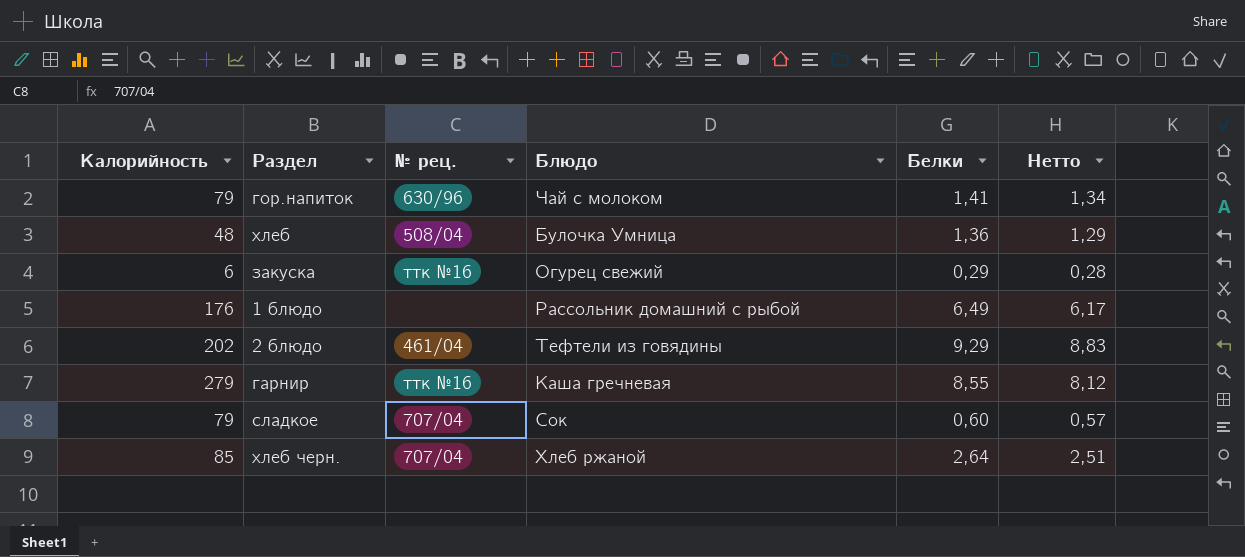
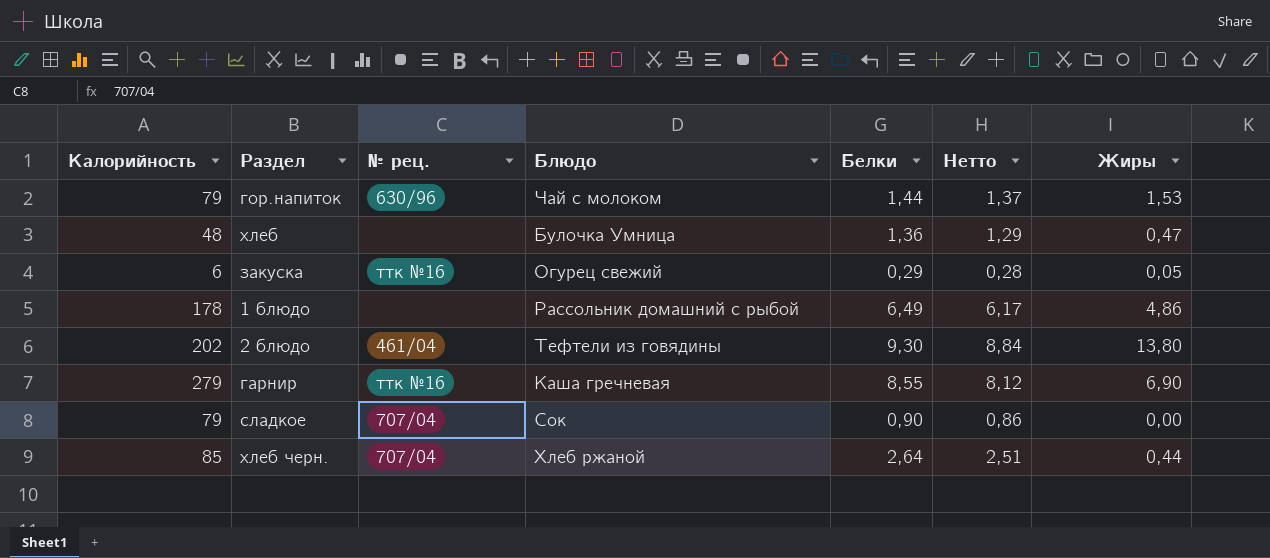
column Жиры | position: none -> 7
гор.напиток | Белки: 1,41 -> 1,44
гор.напиток | Нетто: 1,34 -> 1,37
хлеб | № рец.: 508/04 -> none
1 блюдо | Калорийность: 176 -> 178
2 блюдо | Белки: 9,29 -> 9,30
2 блюдо | Нетто: 8,83 -> 8,84
сладкое | Белки: 0,60 -> 0,90
сладкое | Нетто: 0,57 -> 0,86

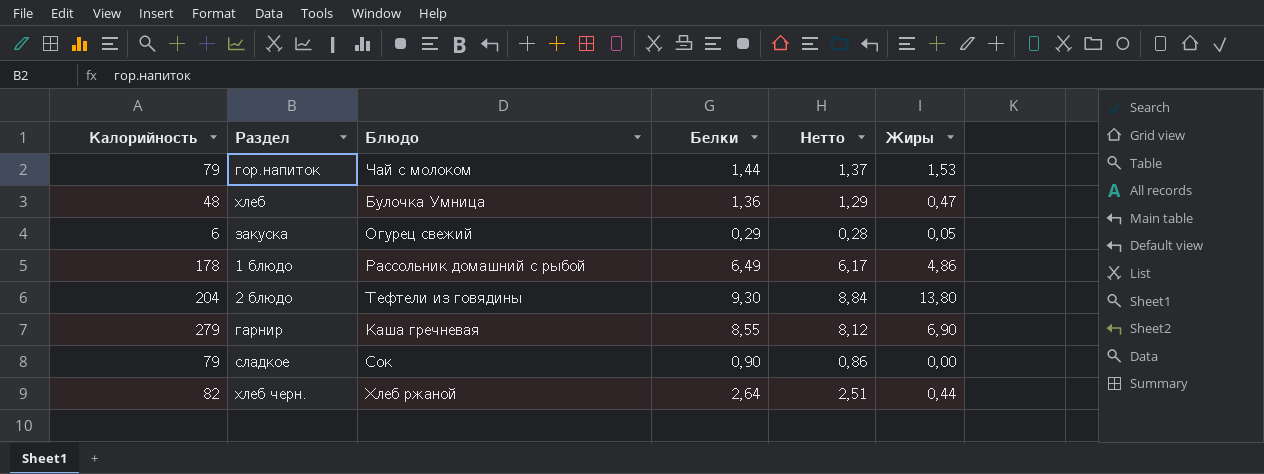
column № рец. | position: 3 -> none
2 блюдо | Калорийность: 202 -> 204
хлеб черн. | Калорийность: 85 -> 82

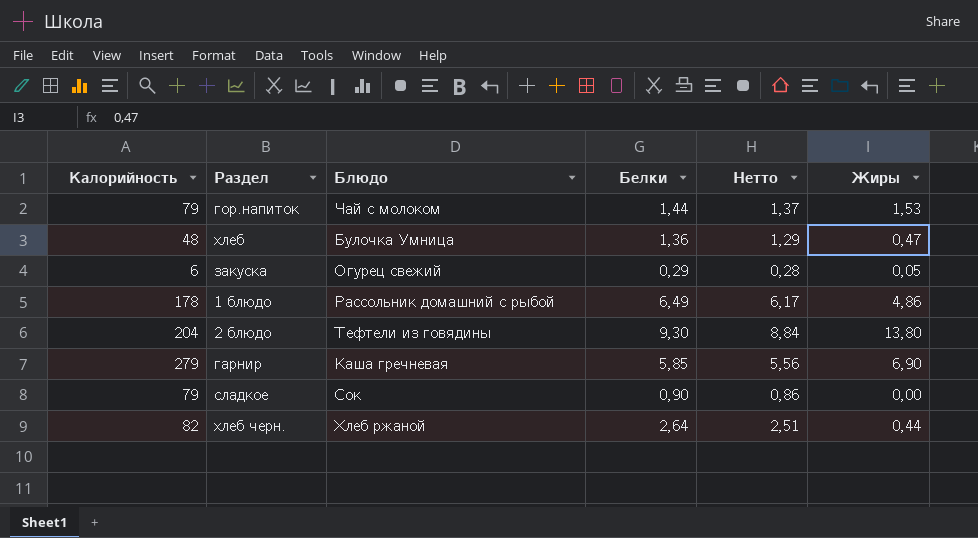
гарнир | Белки: 8,55 -> 5,85
гарнир | Нетто: 8,12 -> 5,56

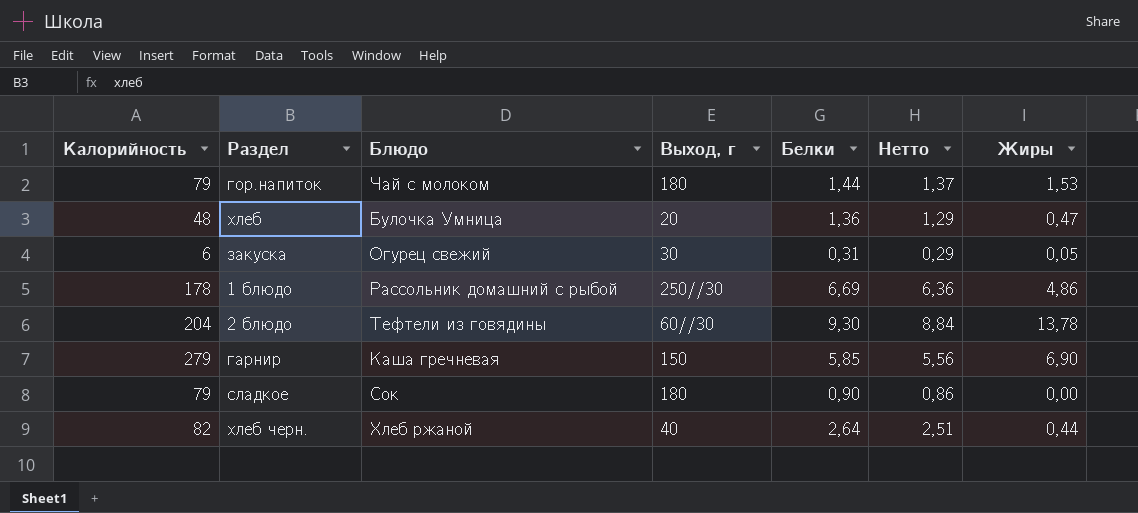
column Выход, г | position: none -> 4
закуска | Белки: 0,29 -> 0,31
закуска | Нетто: 0,28 -> 0,29
1 блюдо | Белки: 6,49 -> 6,69
1 блюдо | Нетто: 6,17 -> 6,36
2 блюдо | Жиры: 13,80 -> 13,78

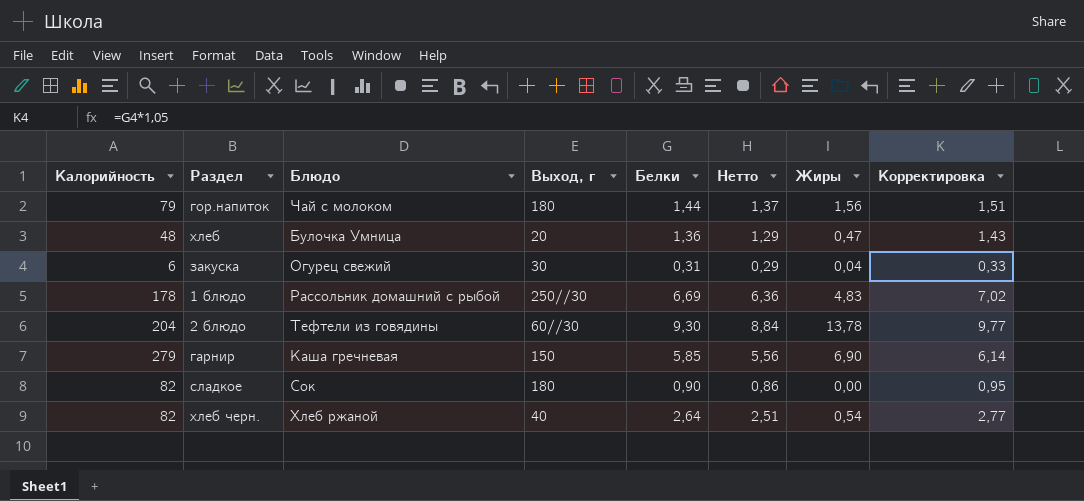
column Корректировка | formula: none -> [Белки] * 1,05
гор.напиток | Жиры: 1,53 -> 1,56
закуска | Жиры: 0,05 -> 0,04
1 блюдо | Жиры: 4,86 -> 4,83
сладкое | Калорийность: 79 -> 82
хлеб черн. | Жиры: 0,44 -> 0,54

